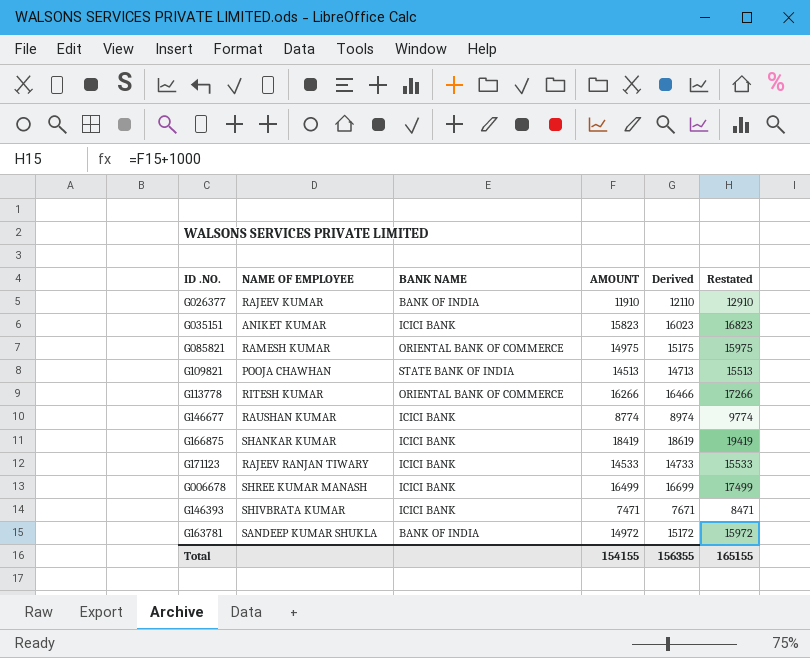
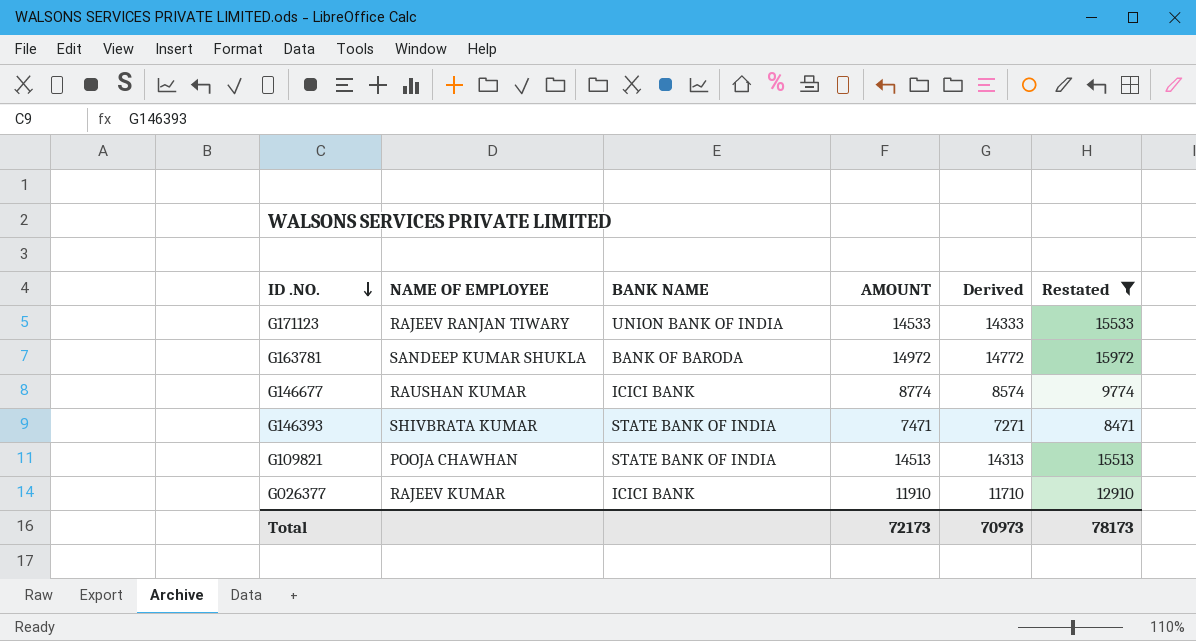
filter: none -> Restated <= 15972
row order: none -> ID .NO. descending
column Derived | formula: [AMOUNT] + 200 -> [AMOUNT] - 200
G171123 | BANK NAME: ICICI BANK -> UNION BANK OF INDIA
G163781 | BANK NAME: BANK OF INDIA -> BANK OF BARODA
G146393 | BANK NAME: ICICI BANK -> STATE BANK OF INDIA
G026377 | BANK NAME: BANK OF INDIA -> ICICI BANK
Total | AMOUNT: 154155 -> 72173
Total | Derived: 156355 -> 70973
Total | Restated: 165155 -> 78173

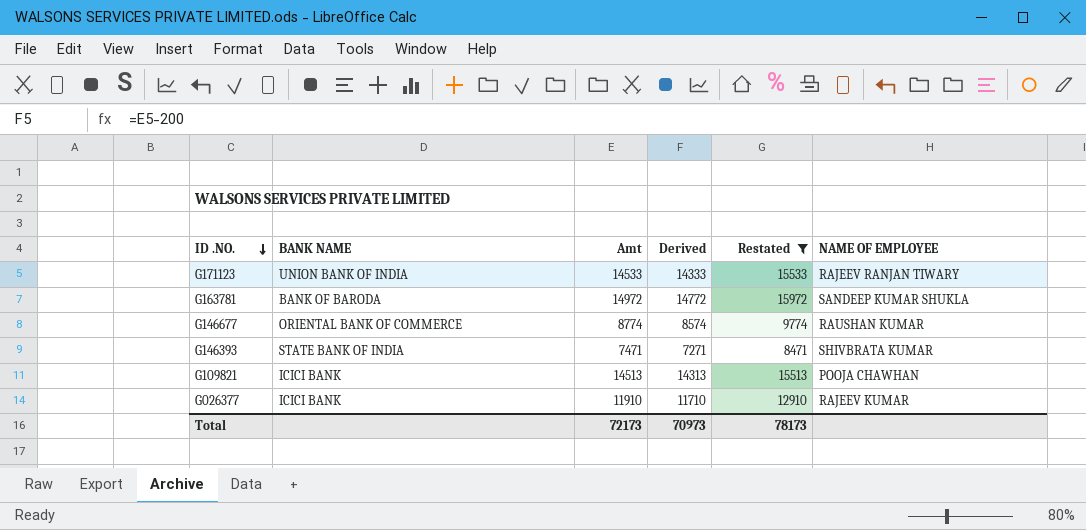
column name: AMOUNT -> Amt
column NAME OF EMPLOYEE | position: 2 -> 6
G146677 | BANK NAME: ICICI BANK -> ORIENTAL BANK OF COMMERCE
G109821 | BANK NAME: STATE BANK OF INDIA -> ICICI BANK

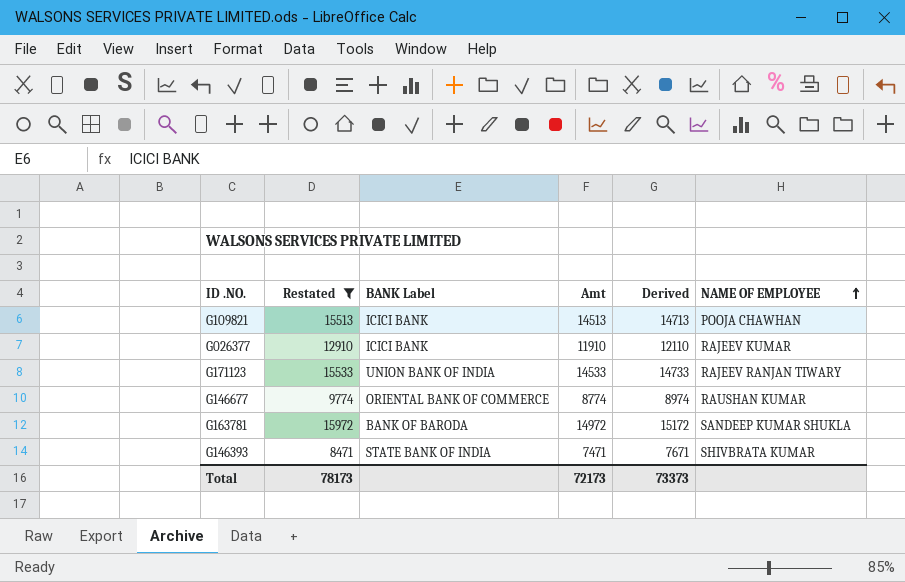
row order: ID .NO. descending -> NAME OF EMPLOYEE ascending
column Restated | position: 5 -> 2
column name: BANK NAME -> BANK Label
column Derived | formula: [Amt] - 200 -> [Amt] + 200
Total | Derived: 70973 -> 73373

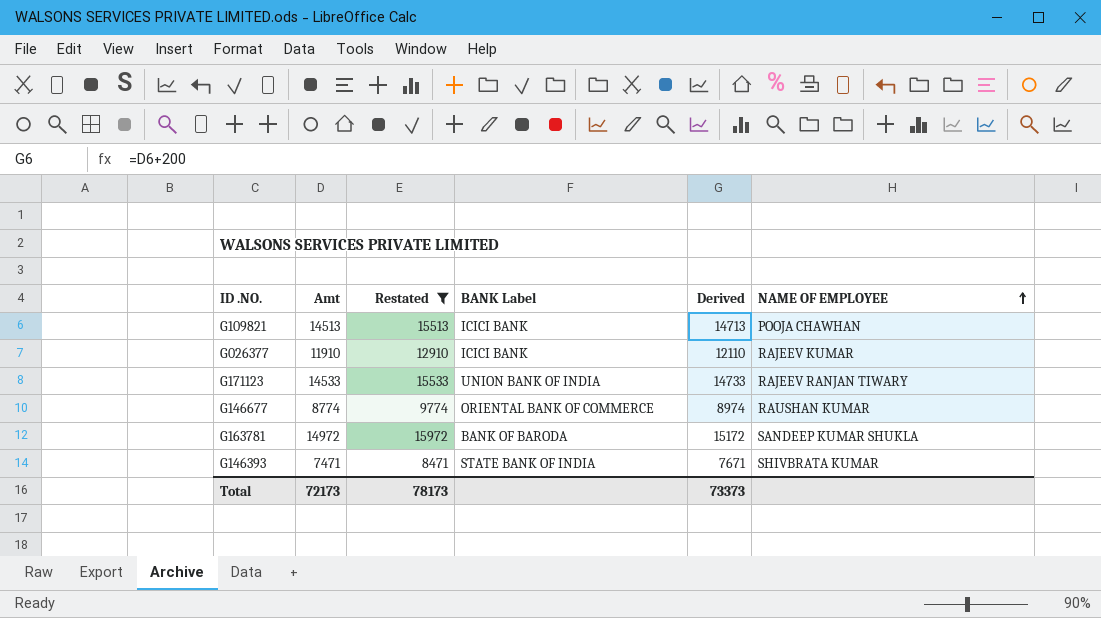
column Amt | position: 4 -> 2

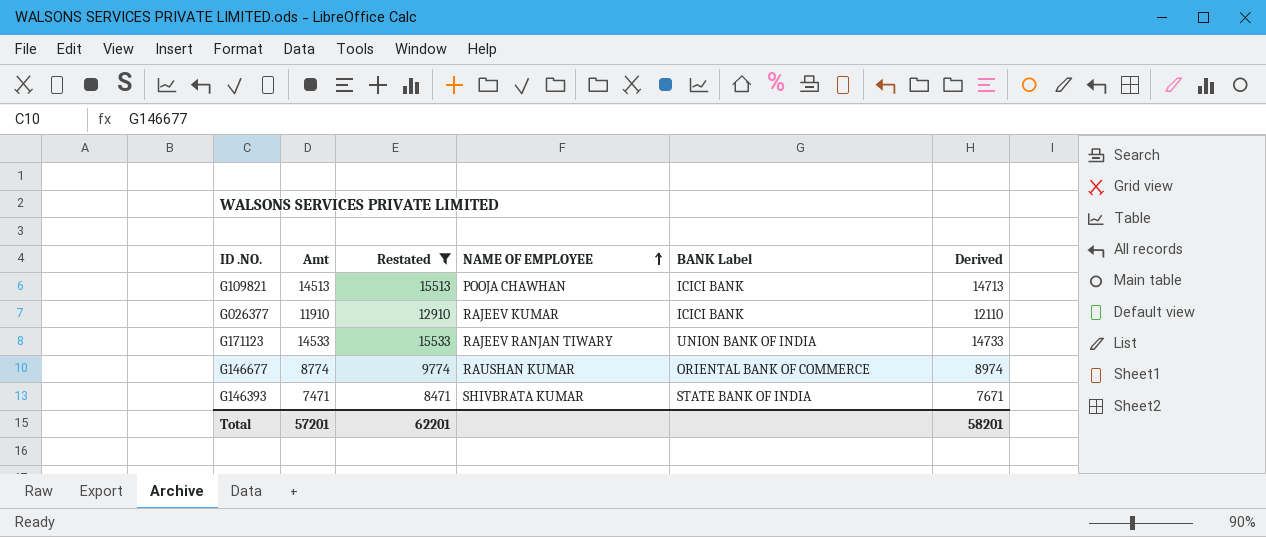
column NAME OF EMPLOYEE | position: 6 -> 4
row G163781: 14972 | 15972 | BANK OF BARODA | 15172 | SANDEEP KUMAR SHUKLA -> none
Total | Amt: 72173 -> 57201
Total | Restated: 78173 -> 62201
Total | Derived: 73373 -> 58201

